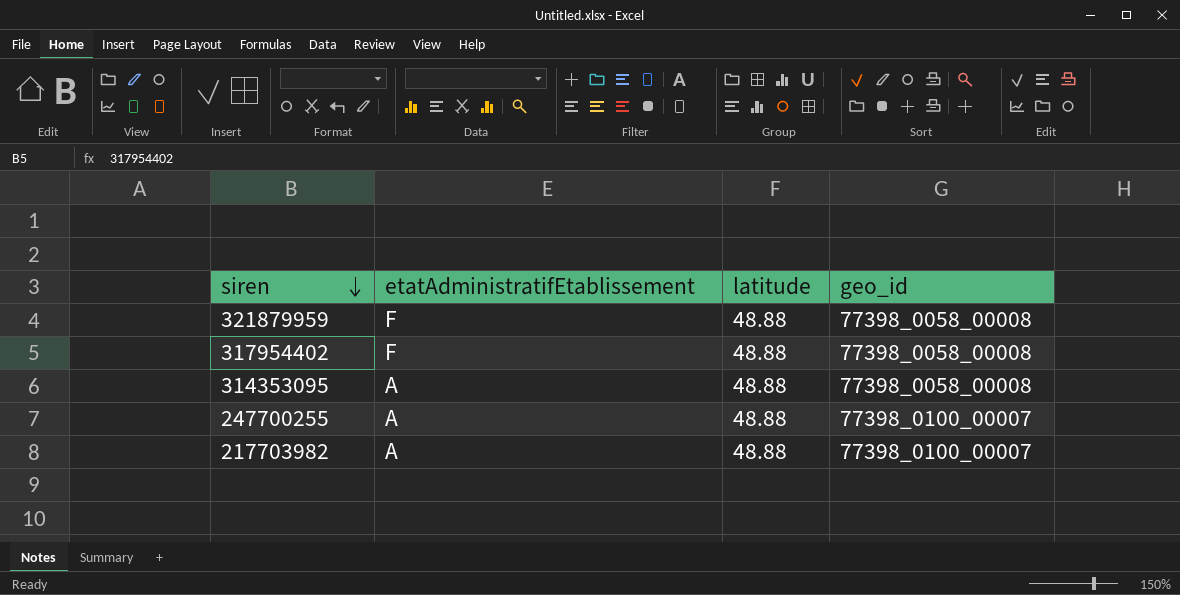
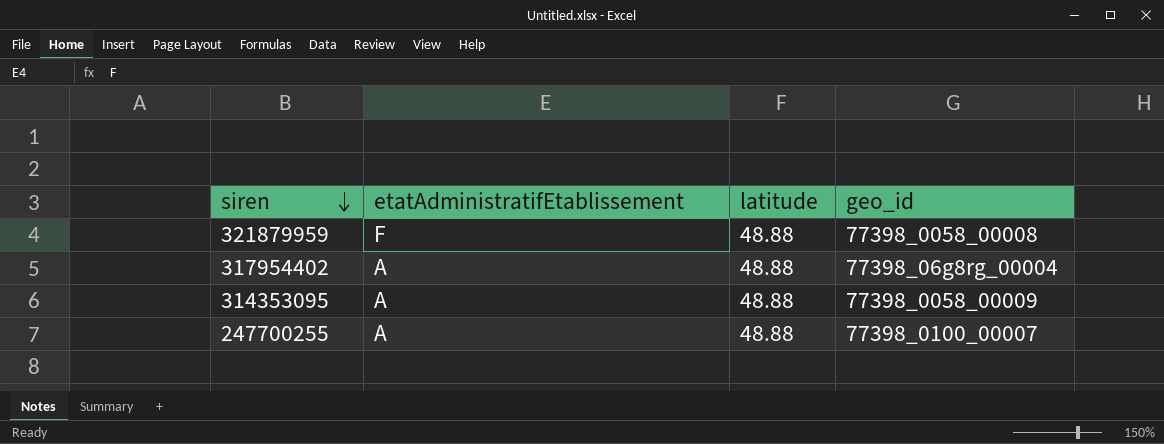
row 217703982: A | 48.88 | 77398_0100_00007 -> none
317954402 | etatAdministratifEtablissement: F -> A
317954402 | geo_id: 77398_0058_00008 -> 77398_06g8rg_00004
314353095 | geo_id: 77398_0058_00008 -> 77398_0058_00009

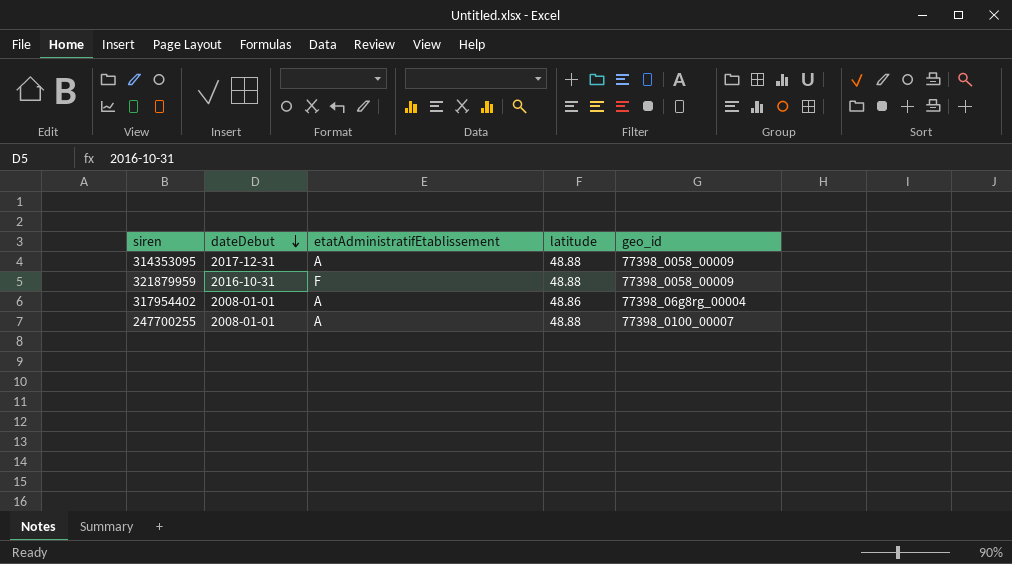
row order: siren descending -> dateDebut descending
column dateDebut | position: none -> 2
321879959 | geo_id: 77398_0058_00008 -> 77398_0058_00009
317954402 | latitude: 48.88 -> 48.86

